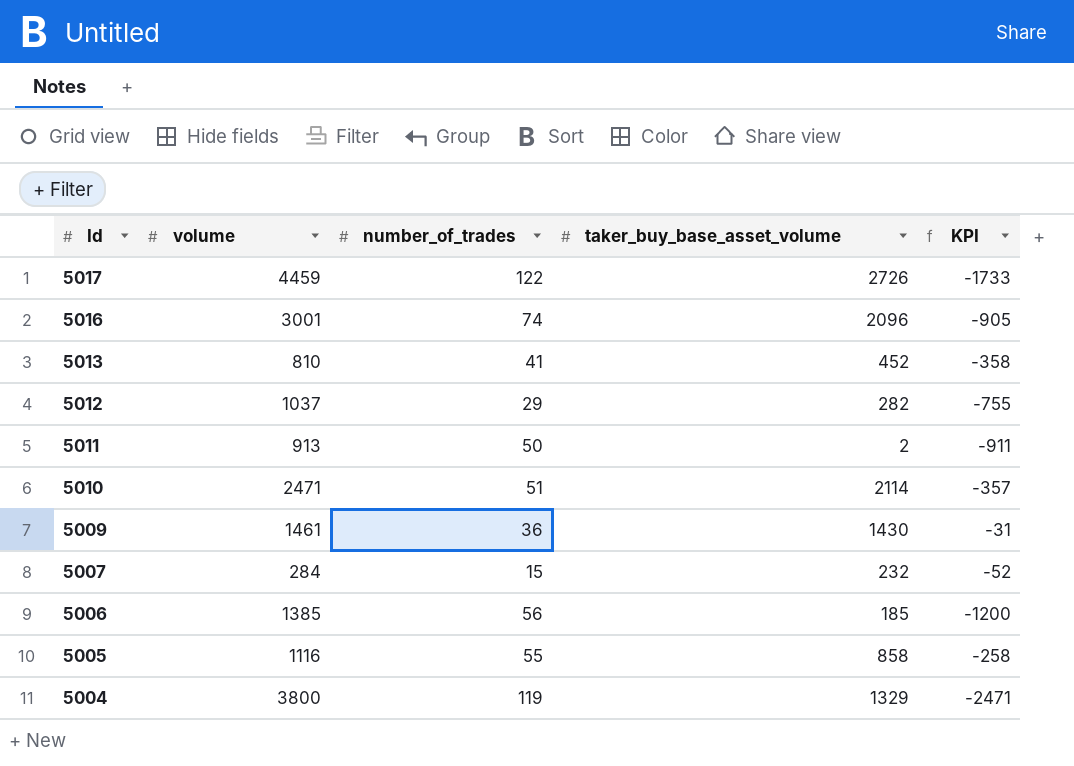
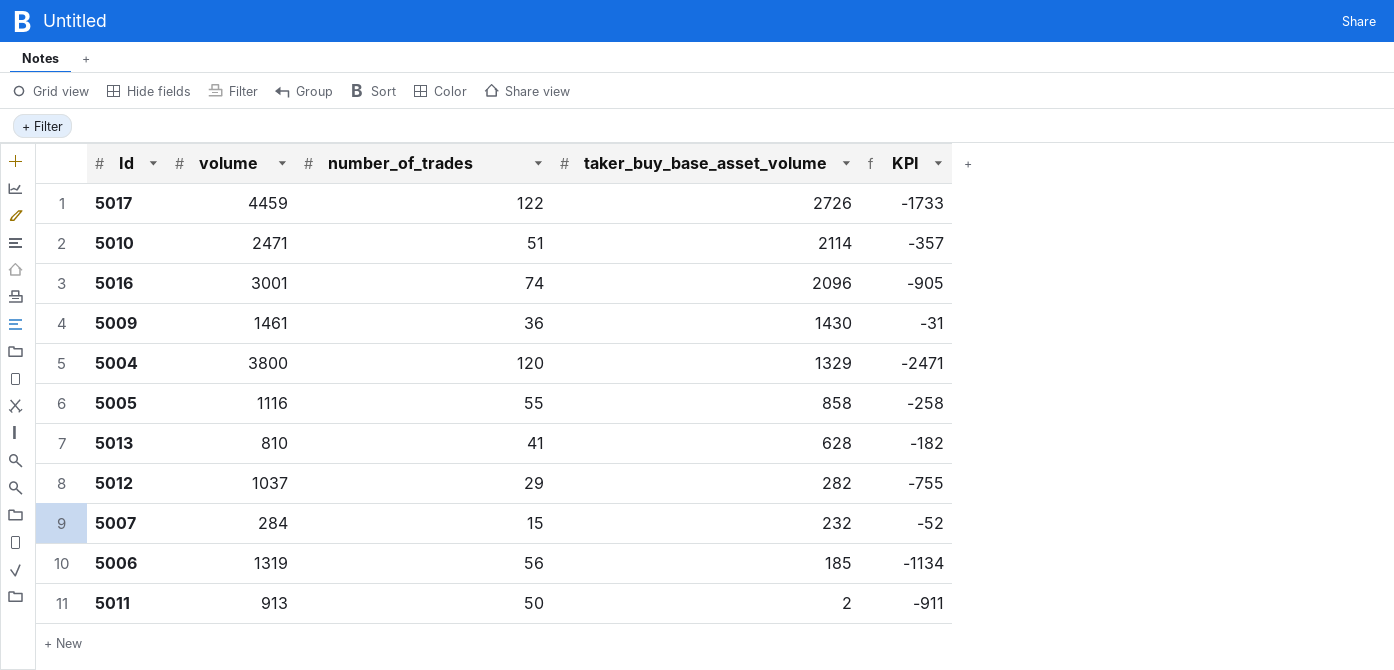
row order: Id descending -> taker_buy_base_asset_volume descending
5004 | number_of_trades: 119 -> 120
5013 | taker_buy_base_asset_volume: 452 -> 628
5013 | KPI: -358 -> -182
5006 | volume: 1385 -> 1319
5006 | KPI: -1200 -> -1134

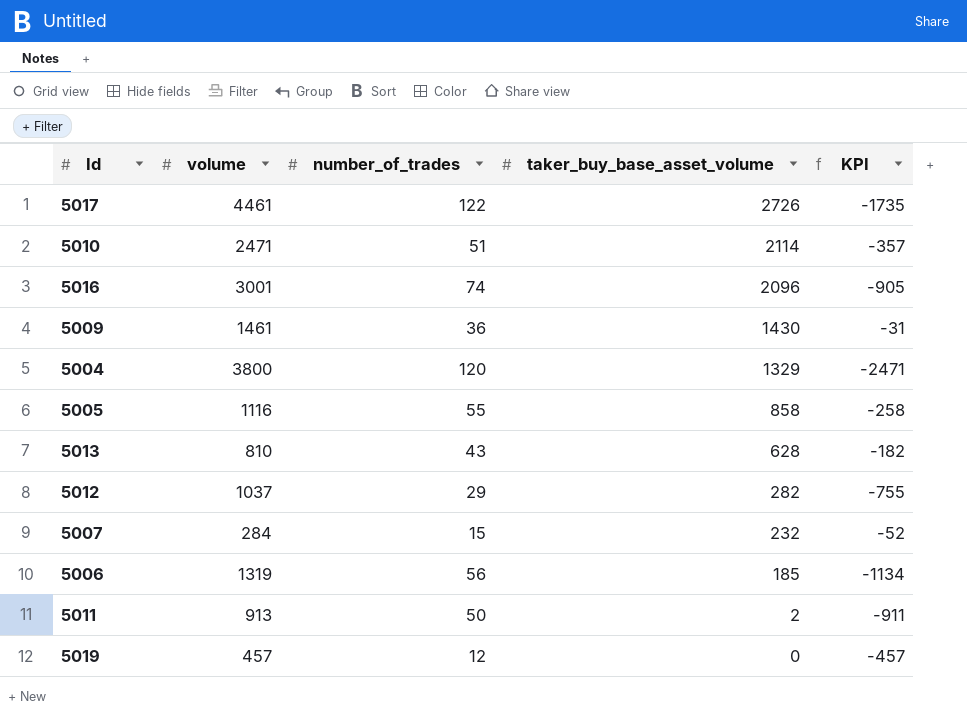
5017 | volume: 4459 -> 4461
5017 | KPI: -1733 -> -1735
5013 | number_of_trades: 41 -> 43
row 5019: none -> 457 | 12 | 0 | -457

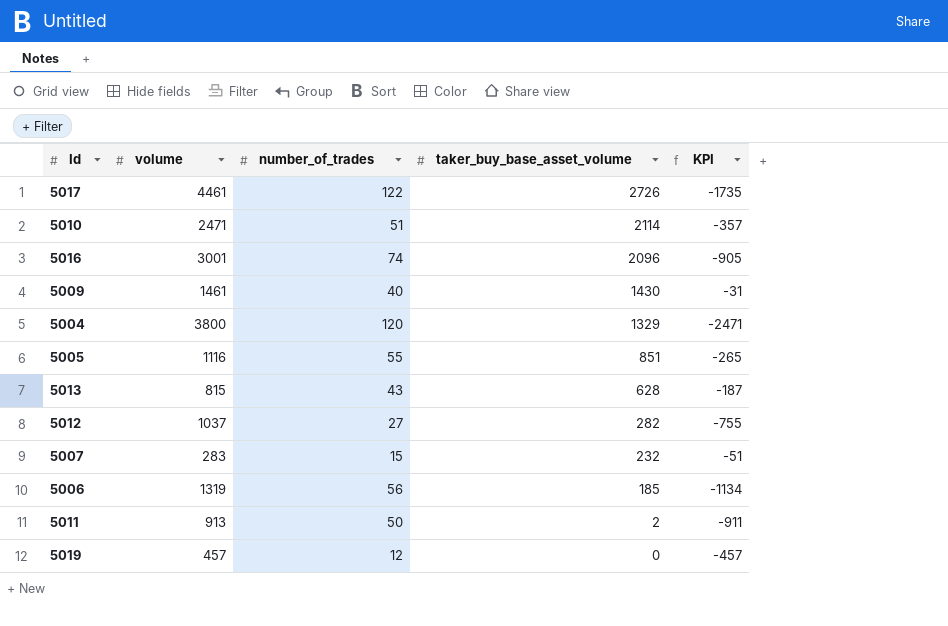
5009 | number_of_trades: 36 -> 40
5005 | taker_buy_base_asset_volume: 858 -> 851
5005 | KPI: -258 -> -265
5013 | volume: 810 -> 815
5013 | KPI: -182 -> -187
5012 | number_of_trades: 29 -> 27
5007 | volume: 284 -> 283
5007 | KPI: -52 -> -51

